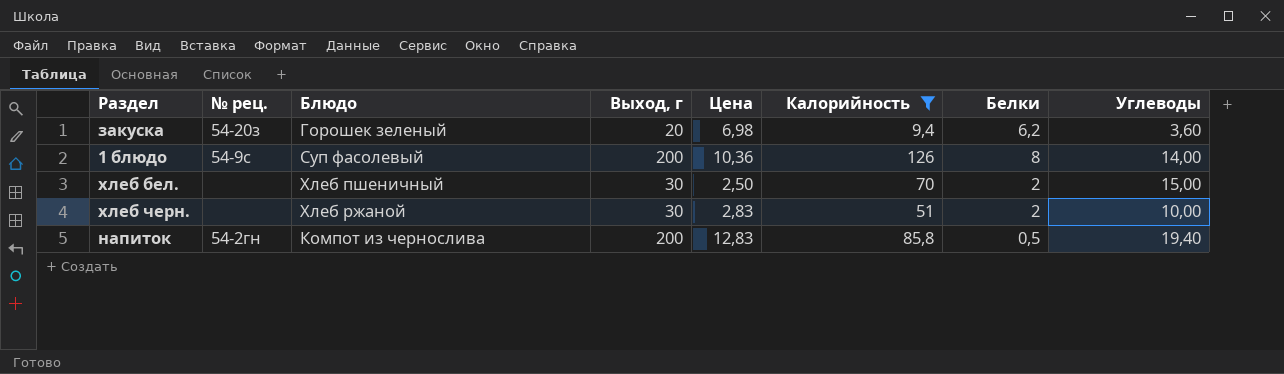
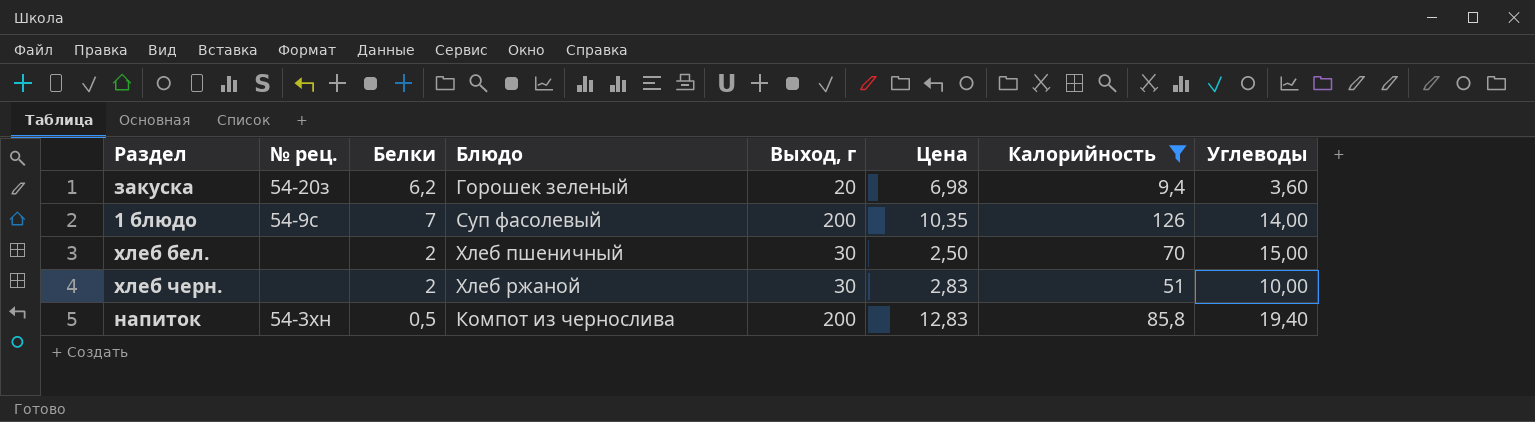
column Белки | position: 7 -> 3
1 блюдо | Белки: 8 -> 7
1 блюдо | Цена: 10,36 -> 10,35
напиток | № рец.: 54-2гн -> 54-3хн

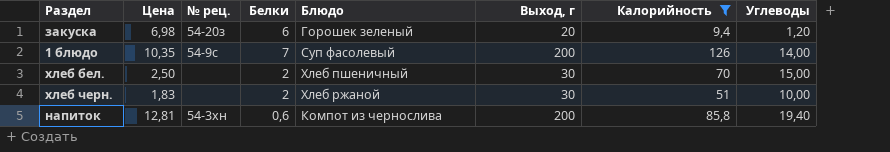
column Цена | position: 6 -> 2
закуска | Белки: 6,2 -> 6
закуска | Углеводы: 3,60 -> 1,20
хлеб черн. | Цена: 2,83 -> 1,83
напиток | Цена: 12,83 -> 12,81
напиток | Белки: 0,5 -> 0,6

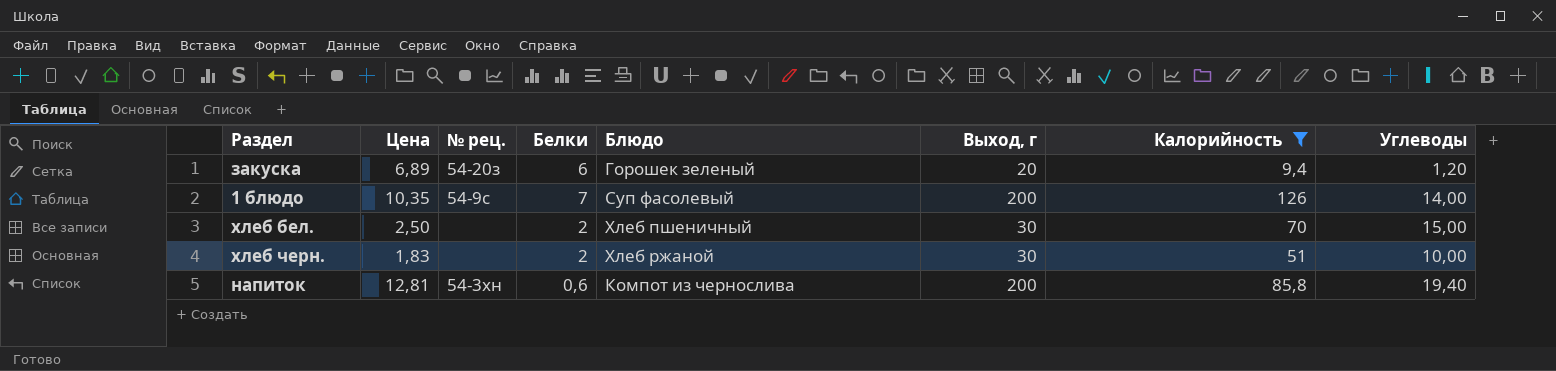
закуска | Цена: 6,98 -> 6,89

